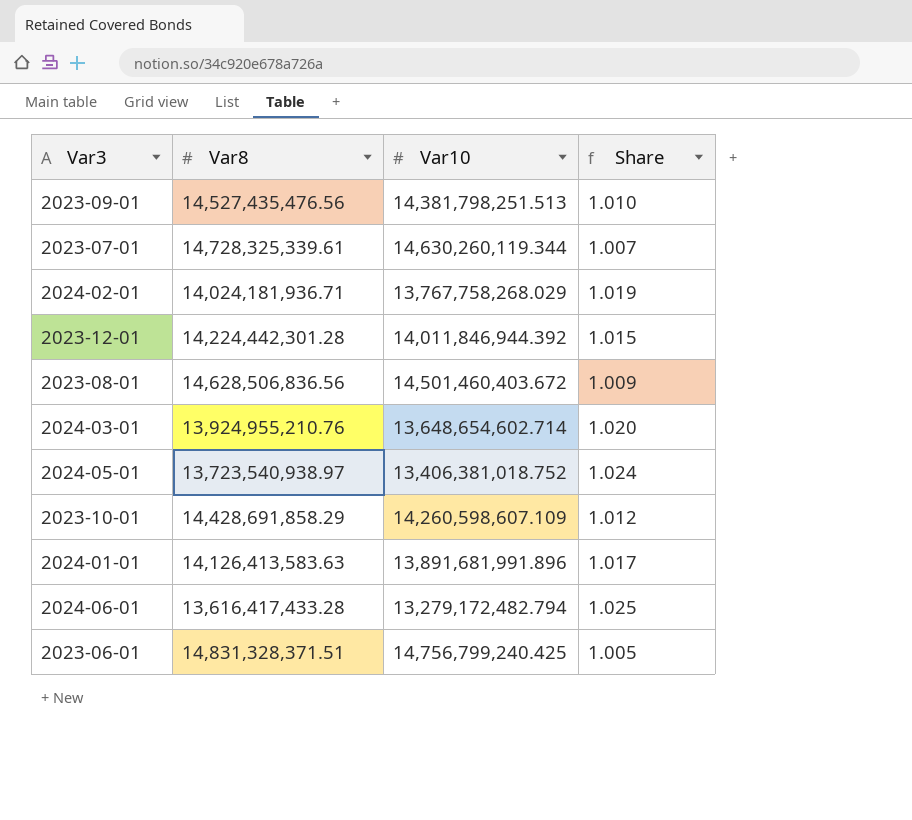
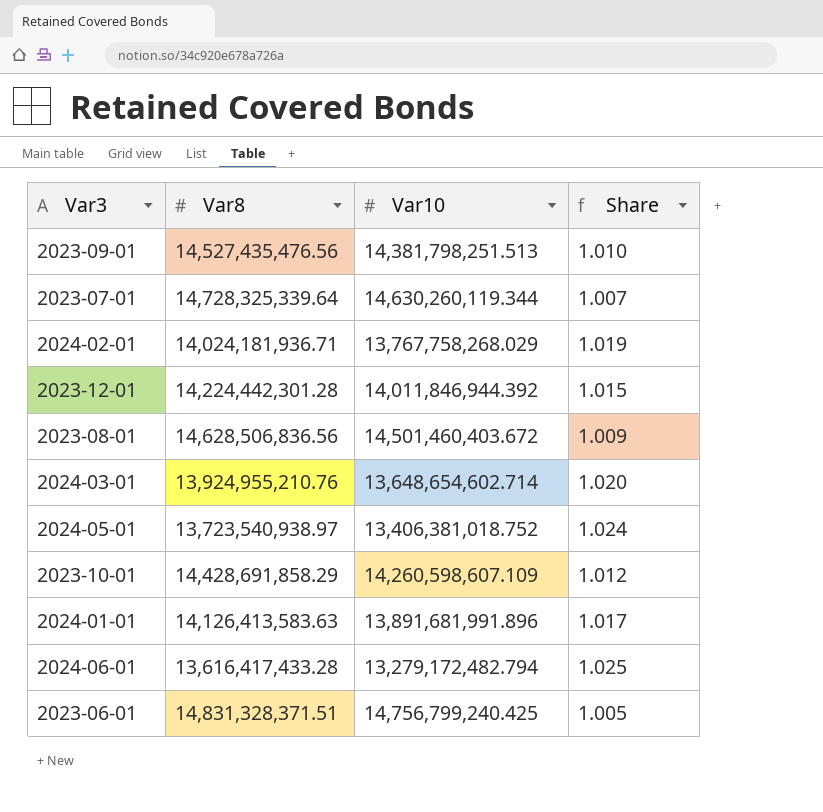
2023-07-01 | Var8: 14,728,325,339.61 -> 14,728,325,339.64

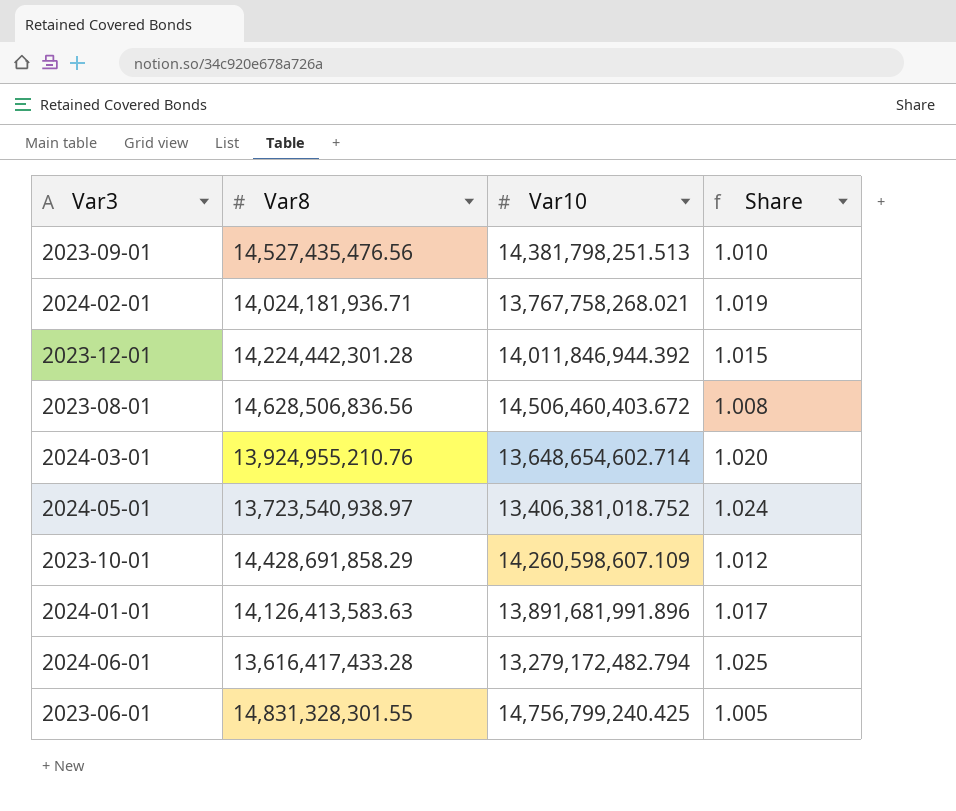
row 2023-07-01: 14,728,325,339.64 | 14,630,260,119.344 | 1.007 -> none
2024-02-01 | Var10: 13,767,758,268.029 -> 13,767,758,268.021
2023-08-01 | Var10: 14,501,460,403.672 -> 14,506,460,403.672
2023-08-01 | Share: 1.009 -> 1.008
2023-06-01 | Var8: 14,831,328,371.51 -> 14,831,328,301.55

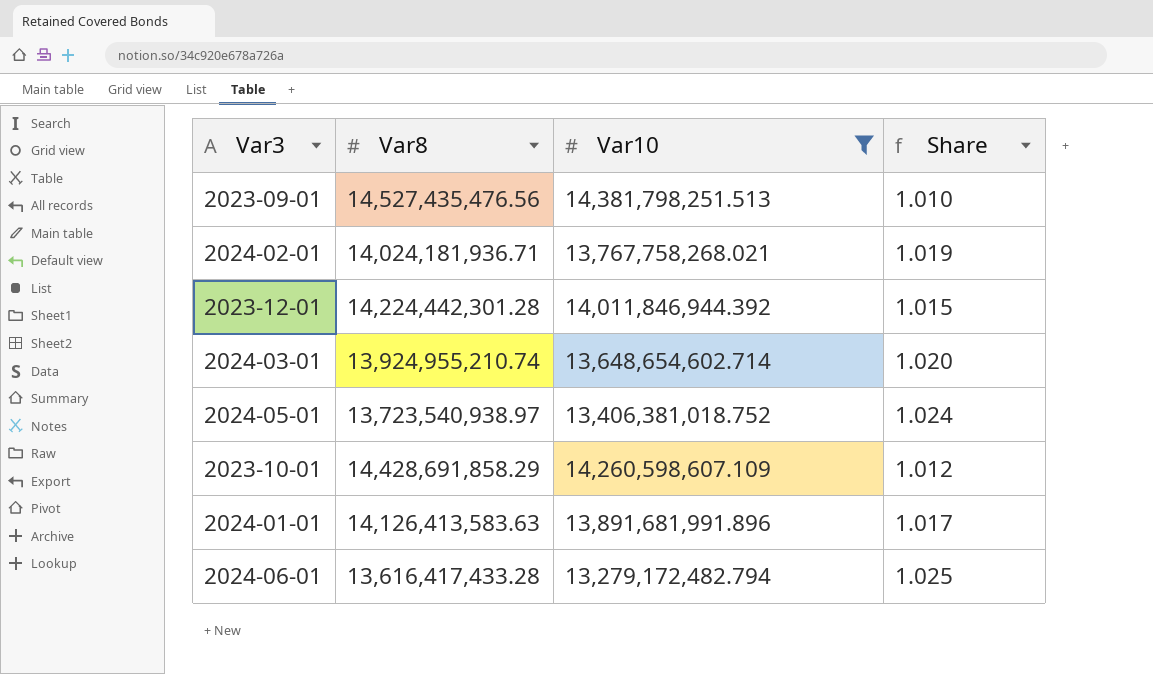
filter: none -> Var10 <= 14,381,798,251.513
2024-03-01 | Var8: 13,924,955,210.76 -> 13,924,955,210.74

